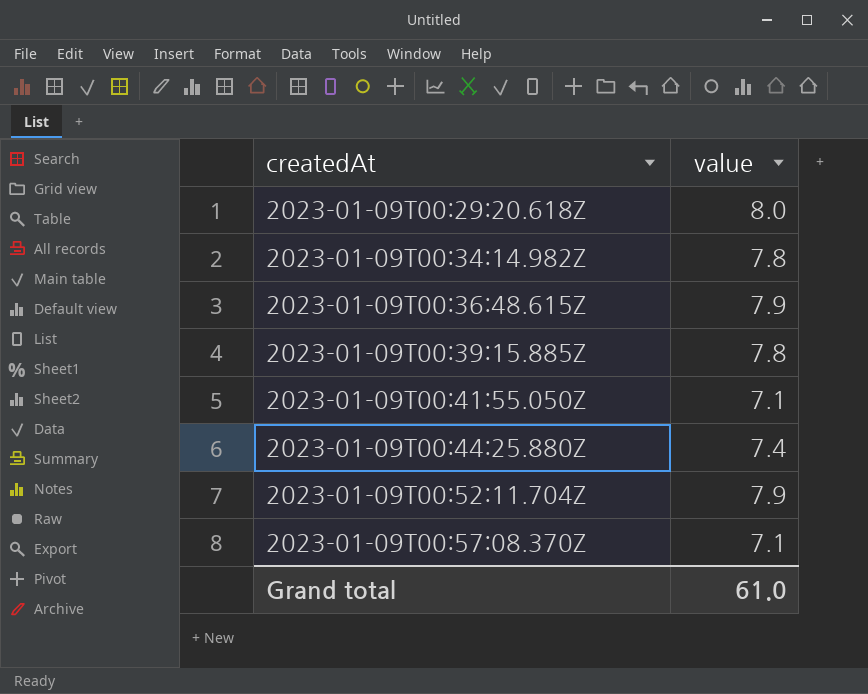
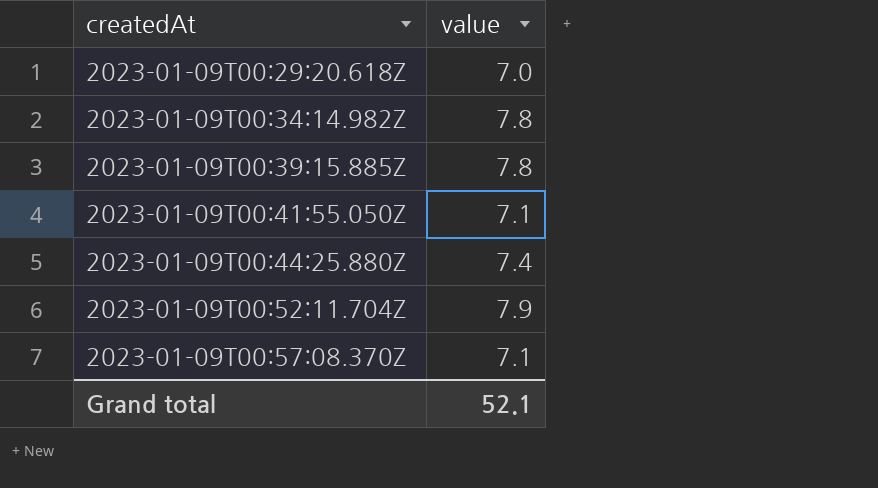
row 2023-01-09T00:36:48.615Z: 7.9 -> none
2023-01-09T00:29:20.618Z | value: 8.0 -> 7.0
Grand total | value: 61.0 -> 52.1

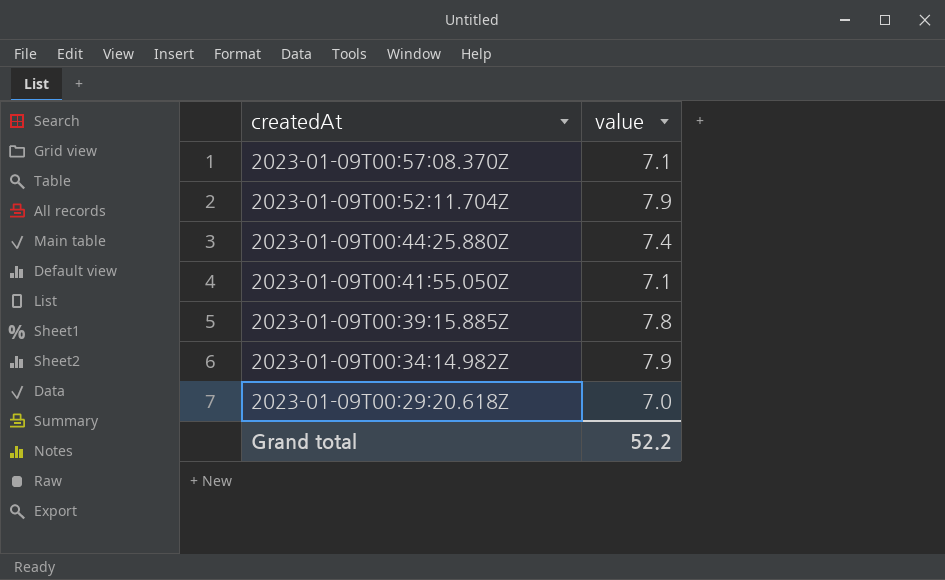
row order: createdAt ascending -> createdAt descending
2023-01-09T00:34:14.982Z | value: 7.8 -> 7.9
Grand total | value: 52.1 -> 52.2

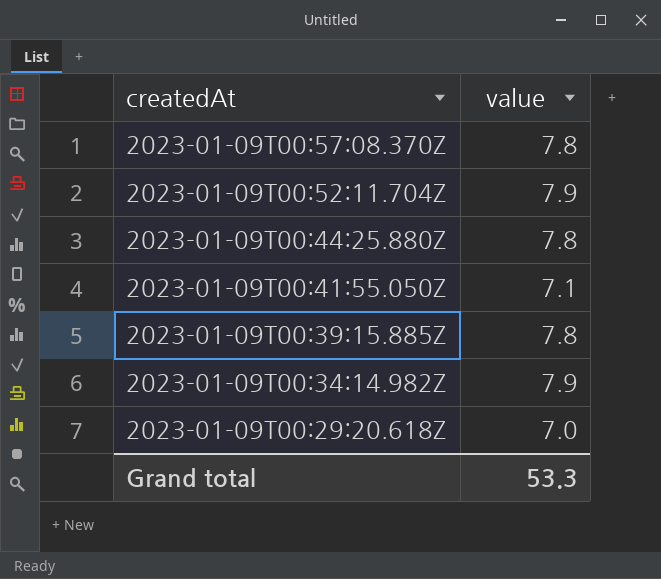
2023-01-09T00:57:08.370Z | value: 7.1 -> 7.8
2023-01-09T00:44:25.880Z | value: 7.4 -> 7.8
Grand total | value: 52.2 -> 53.3

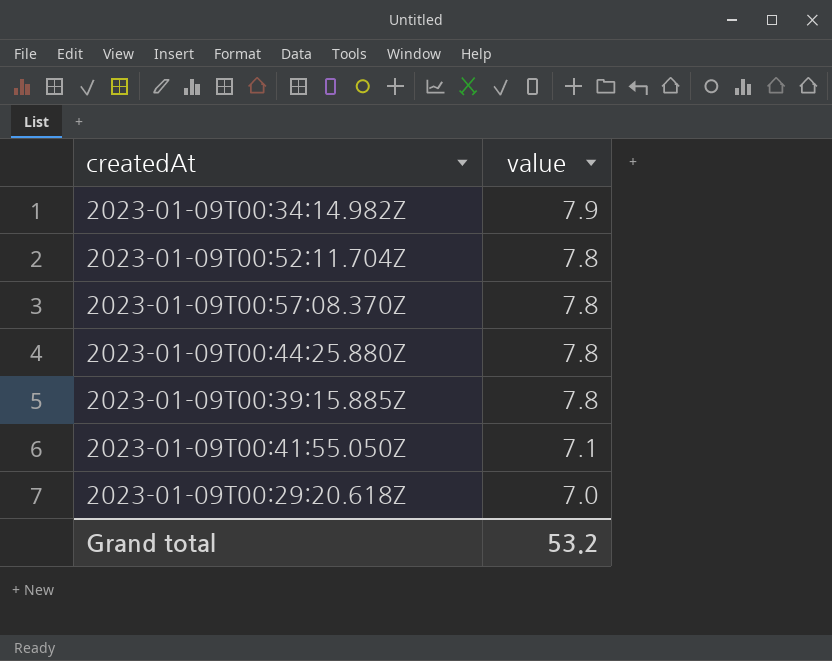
row order: createdAt descending -> value descending
2023-01-09T00:52:11.704Z | value: 7.9 -> 7.8
Grand total | value: 53.3 -> 53.2

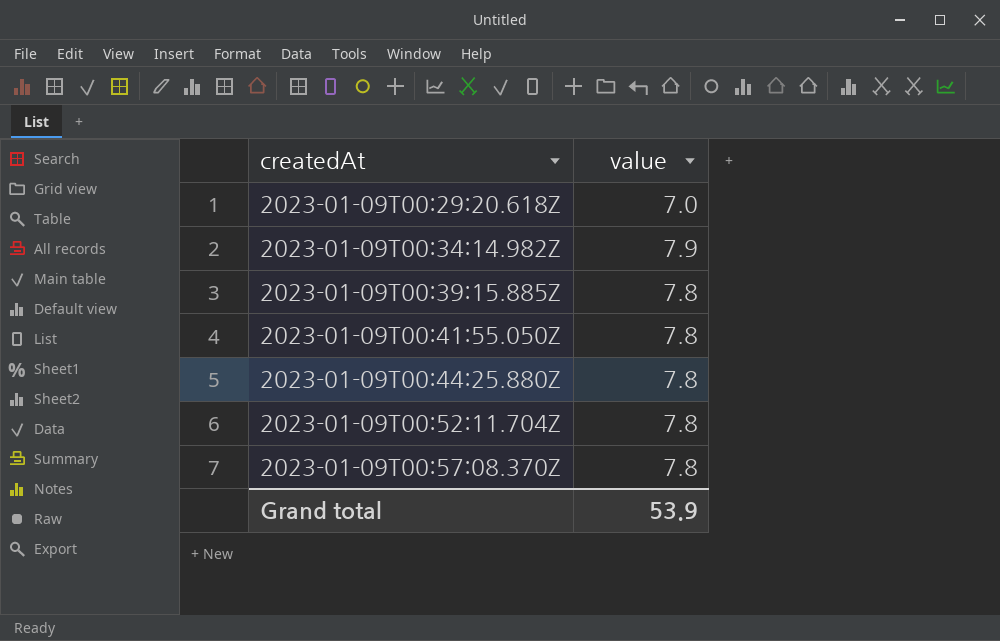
row order: value descending -> createdAt ascending
2023-01-09T00:41:55.050Z | value: 7.1 -> 7.8
Grand total | value: 53.2 -> 53.9

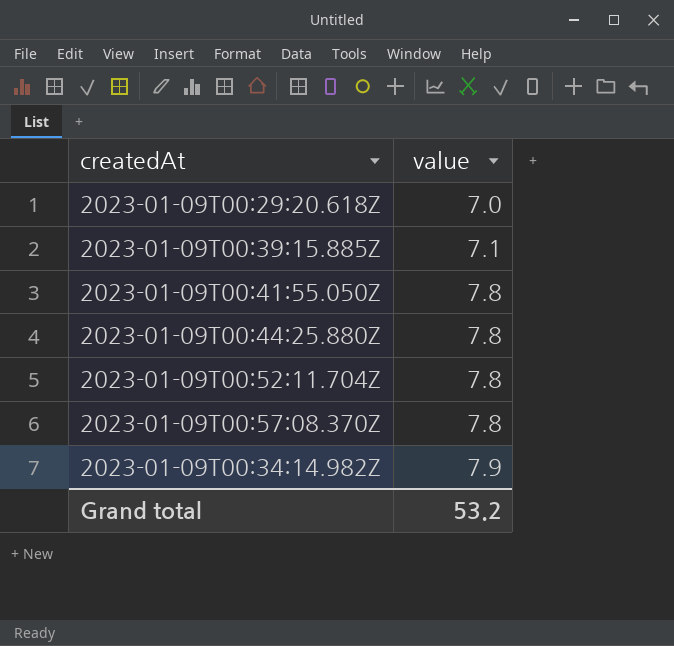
row order: createdAt ascending -> value ascending
2023-01-09T00:39:15.885Z | value: 7.8 -> 7.1
Grand total | value: 53.9 -> 53.2

